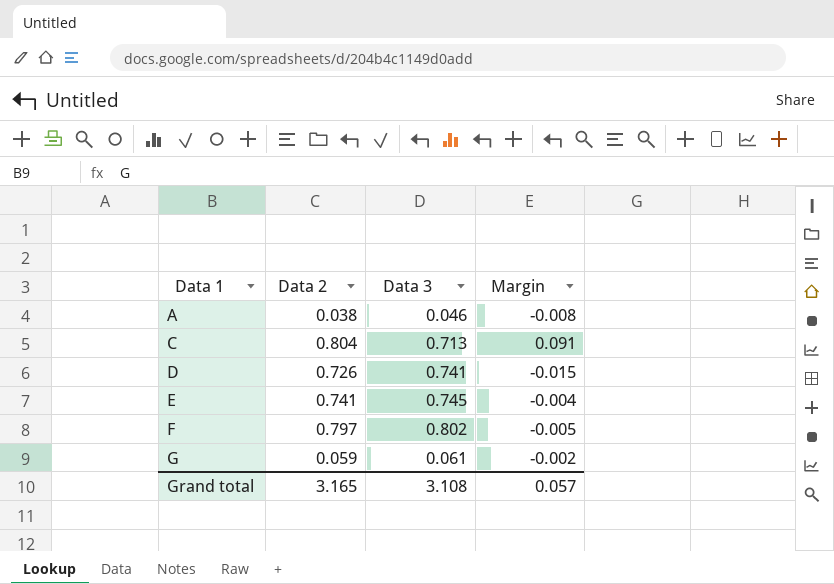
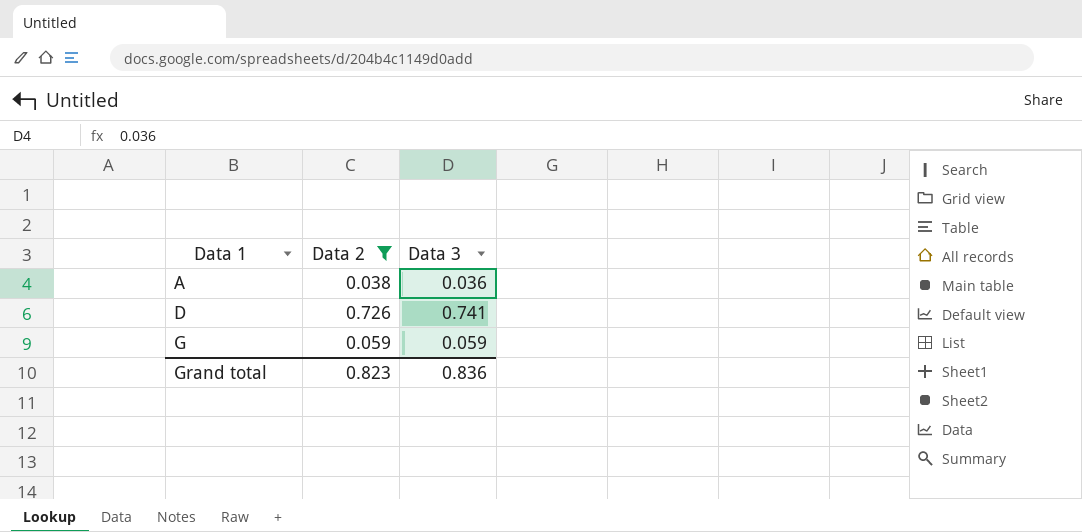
filter: none -> Data 2 <= 0.726
column Margin | formula: [Data 2] - [Data 3] -> none
A | Data 3: 0.046 -> 0.036
G | Data 3: 0.061 -> 0.059
Grand total | Data 2: 3.165 -> 0.823
Grand total | Data 3: 3.108 -> 0.836

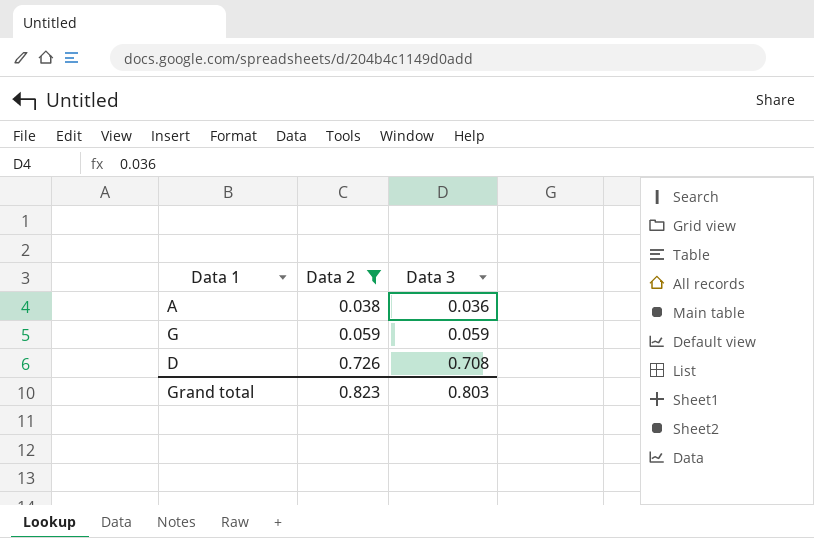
row order: Data 1 ascending -> Data 2 ascending
D | Data 3: 0.741 -> 0.708
Grand total | Data 3: 0.836 -> 0.803

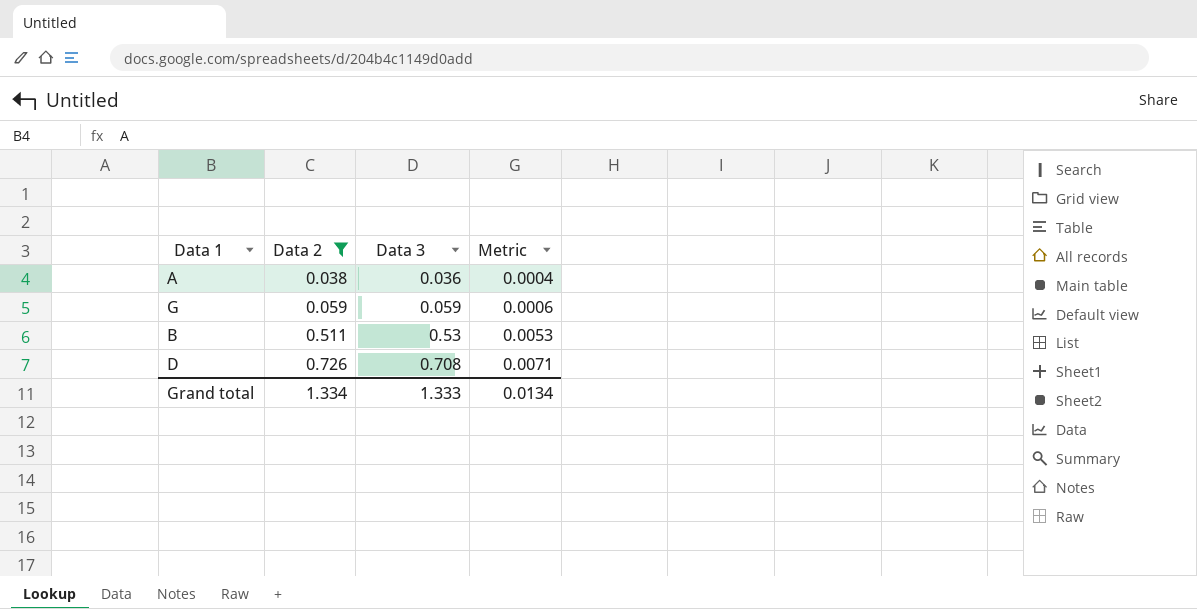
column Metric | formula: none -> [Data 3] * 0.01
row B: none -> 0.511 | 0.53 | 0.0053
Grand total | Data 2: 0.823 -> 1.334
Grand total | Data 3: 0.803 -> 1.333

